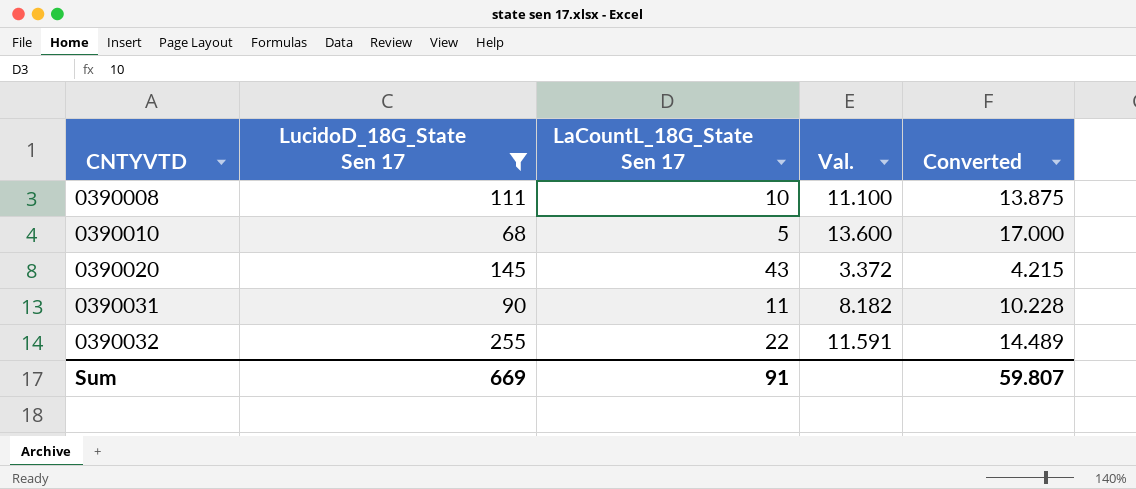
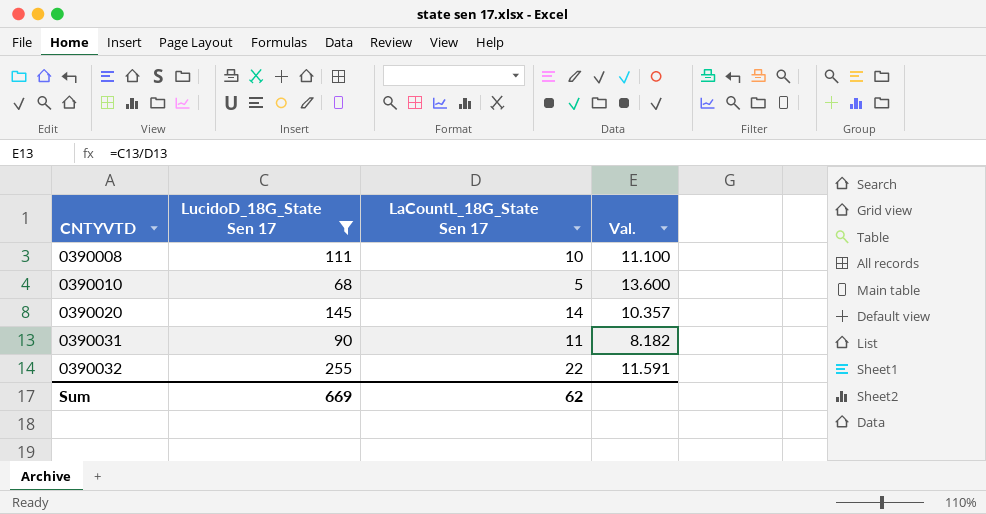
column Converted | formula: [Val.] * 1.25 -> none
0390020 | LaCountL_18G_State Sen 17: 43 -> 14
0390020 | Val.: 3.372 -> 10.357
Sum | LaCountL_18G_State Sen 17: 91 -> 62

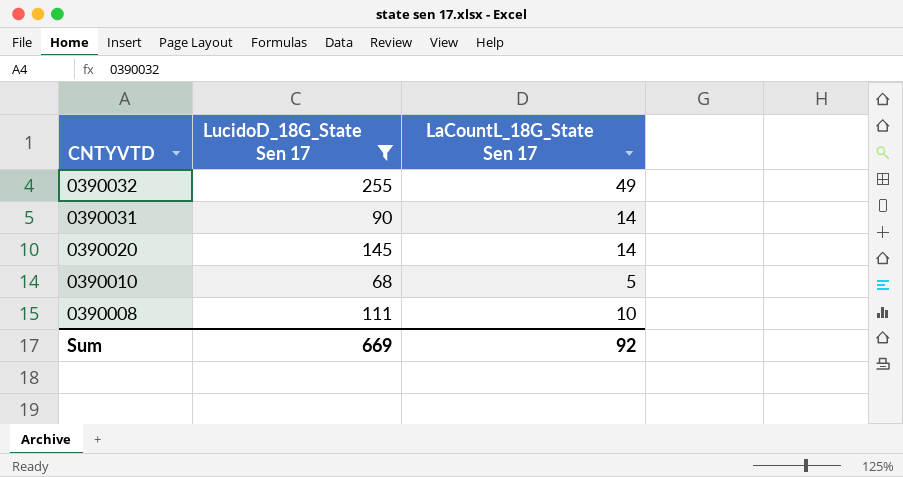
row order: CNTYVTD ascending -> CNTYVTD descending
column Val. | formula: [LucidoD_18G_State Sen 17] / [LaCountL_18G_State Sen 17] -> none
0390032 | LaCountL_18G_State Sen 17: 22 -> 49
0390031 | LaCountL_18G_State Sen 17: 11 -> 14
Sum | LaCountL_18G_State Sen 17: 62 -> 92

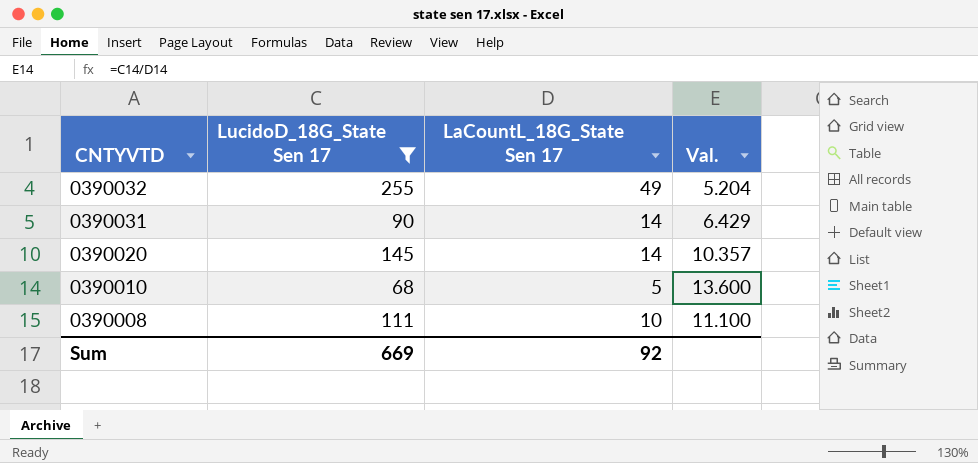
column Val. | formula: none -> [LucidoD_18G_State Sen 17] / [LaCountL_18G_State Sen 17]

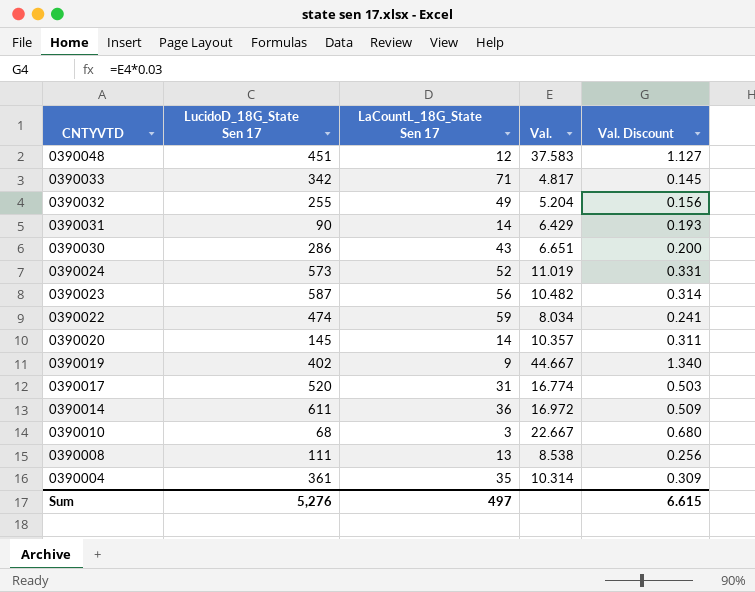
filter: LucidoD_18G_State Sen 17 <= 255 -> none
column Val. Discount | formula: none -> [Val.] * 0.03
0390010 | LaCountL_18G_State Sen 17: 5 -> 3
0390010 | Val.: 13.600 -> 22.667
0390008 | LaCountL_18G_State Sen 17: 10 -> 13
0390008 | Val.: 11.100 -> 8.538
Sum | LucidoD_18G_State Sen 17: 669 -> 5,276
Sum | LaCountL_18G_State Sen 17: 92 -> 497

